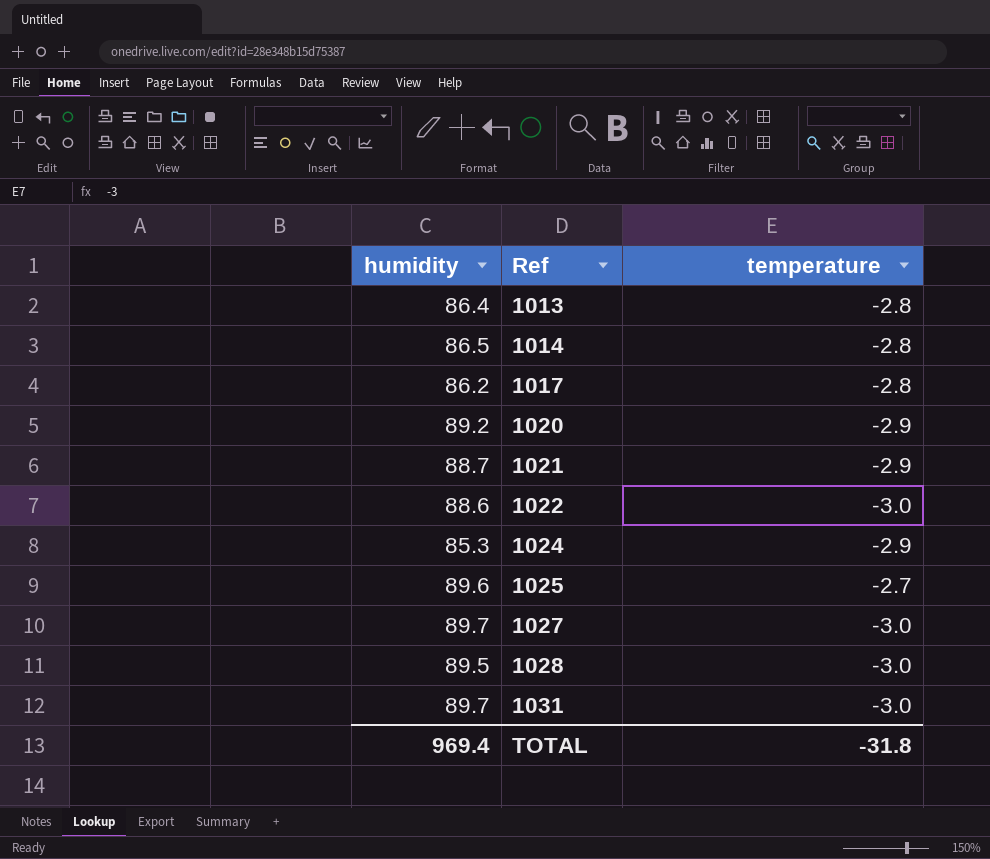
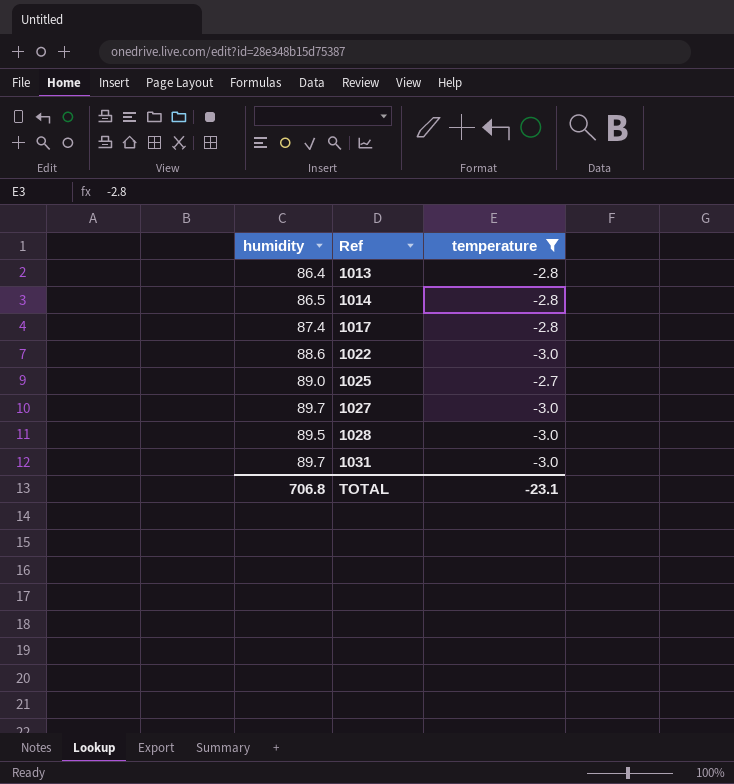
filter: none -> temperature != -2.9
1017 | humidity: 86.2 -> 87.4
1025 | humidity: 89.6 -> 89.0
TOTAL | humidity: 969.4 -> 706.8
TOTAL | temperature: -31.8 -> -23.1

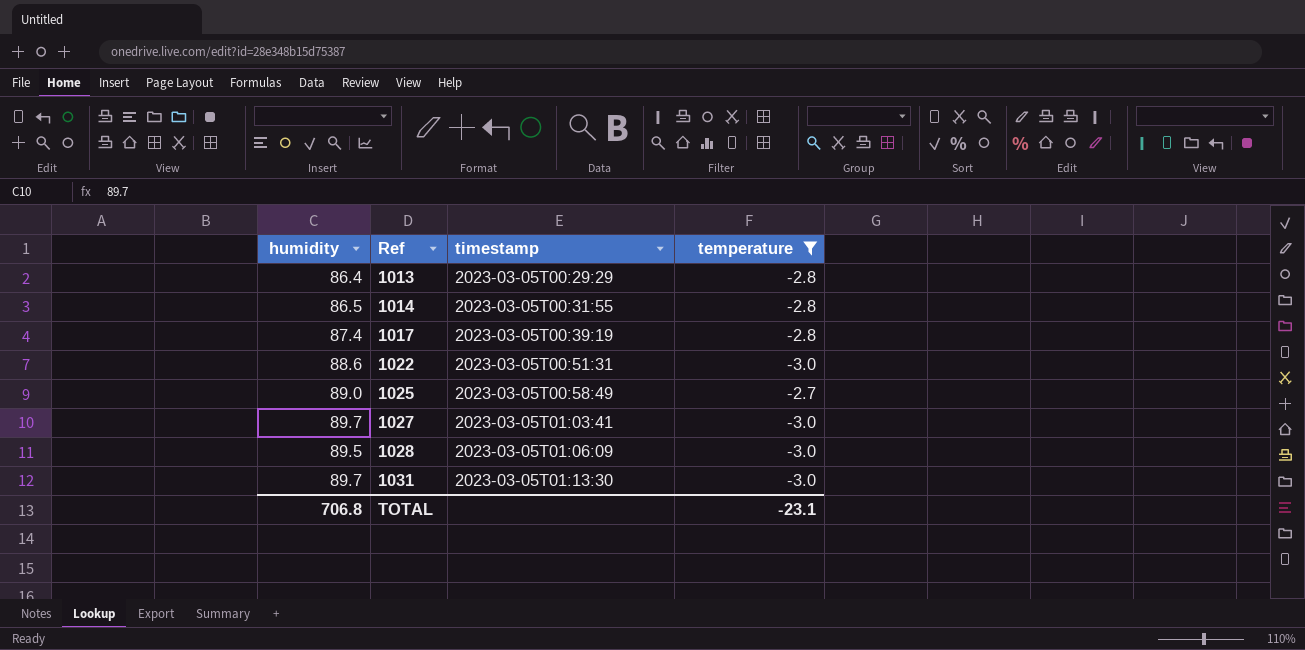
column timestamp | position: none -> 3

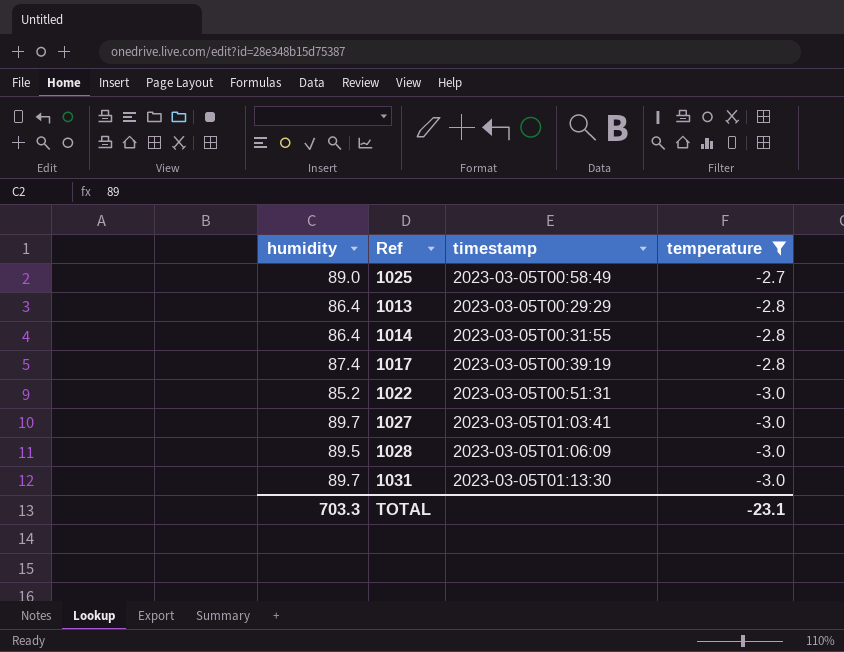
row order: Ref ascending -> temperature descending
1014 | humidity: 86.5 -> 86.4
1022 | humidity: 88.6 -> 85.2
TOTAL | humidity: 706.8 -> 703.3

